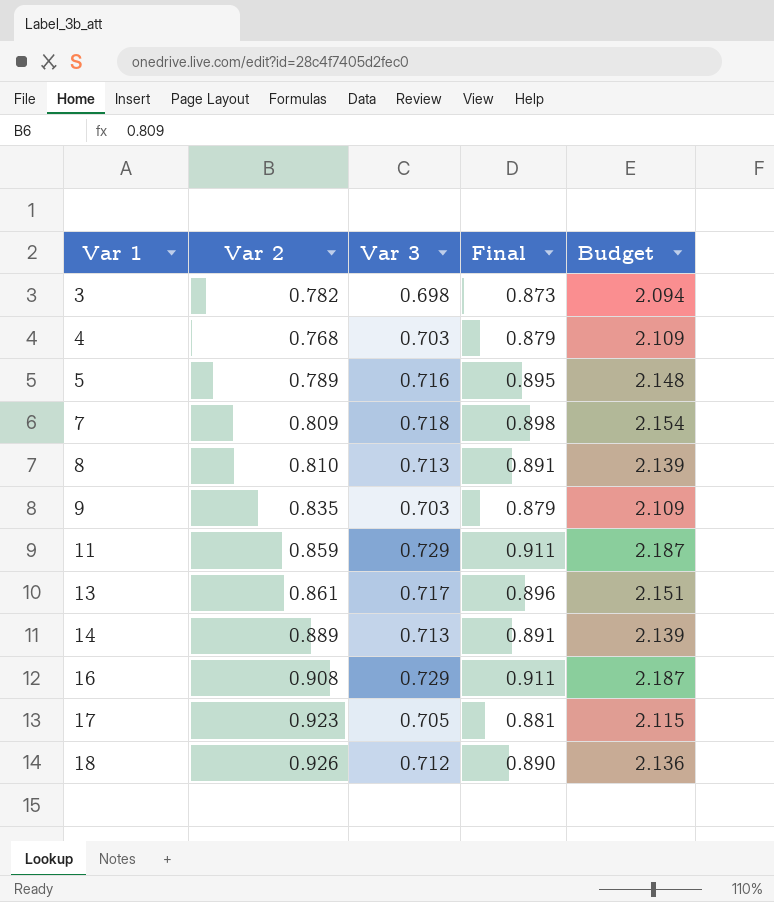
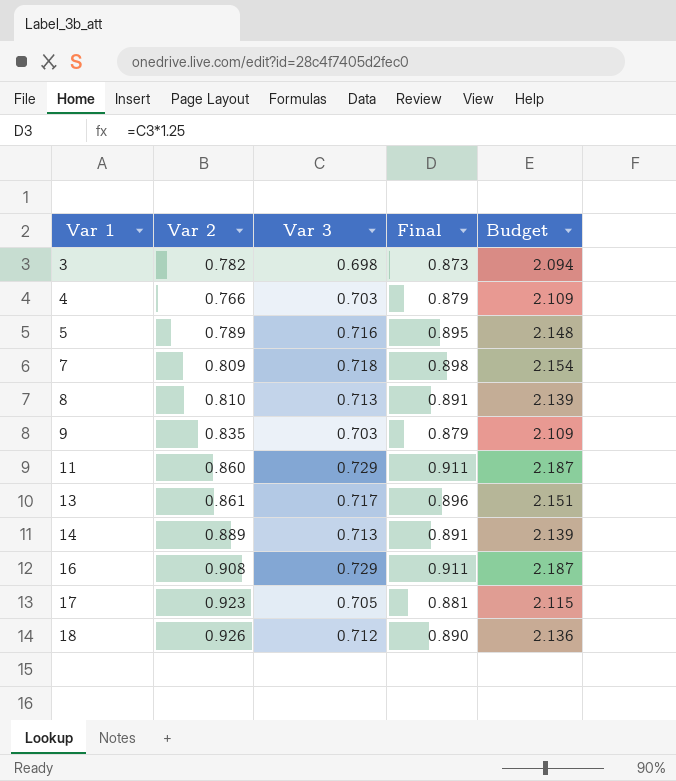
4 | Var 2: 0.768 -> 0.766
11 | Var 2: 0.859 -> 0.860

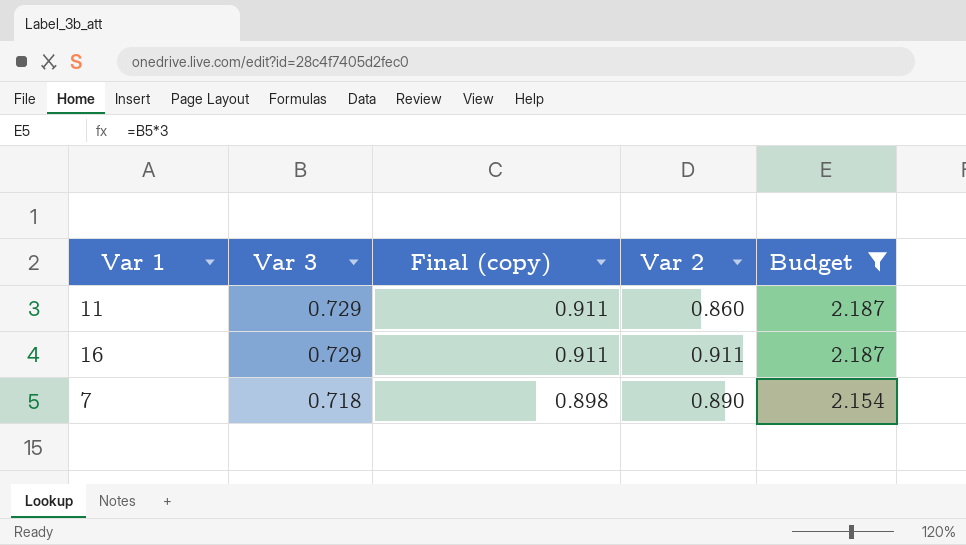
filter: none -> Budget >= 2.154
row order: Var 1 ascending -> Var 3 descending
column name: Final -> Final (copy)
column Var 2 | position: 2 -> 4
16 | Var 2: 0.908 -> 0.911
7 | Var 2: 0.809 -> 0.890

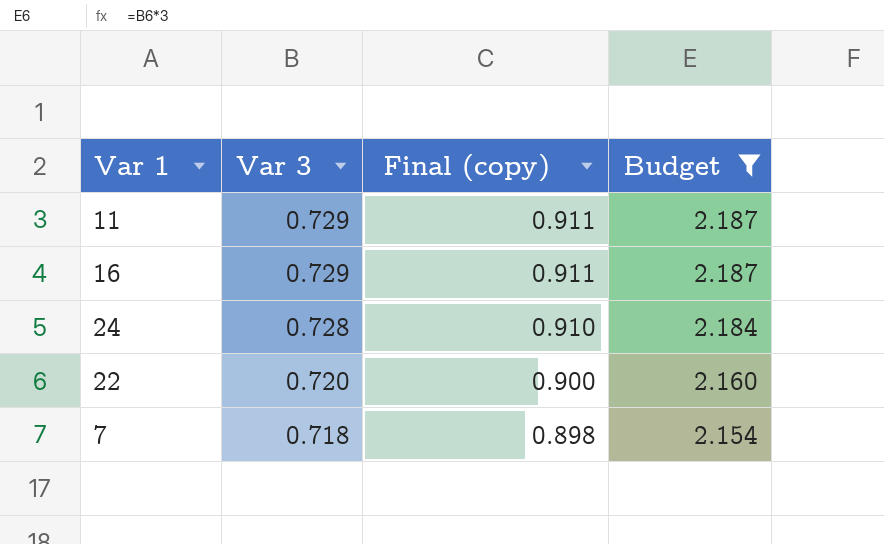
column Var 2 | position: 4 -> none
row 24: none -> 0.728 | 0.910 | 2.184
row 22: none -> 0.720 | 0.900 | 2.160

